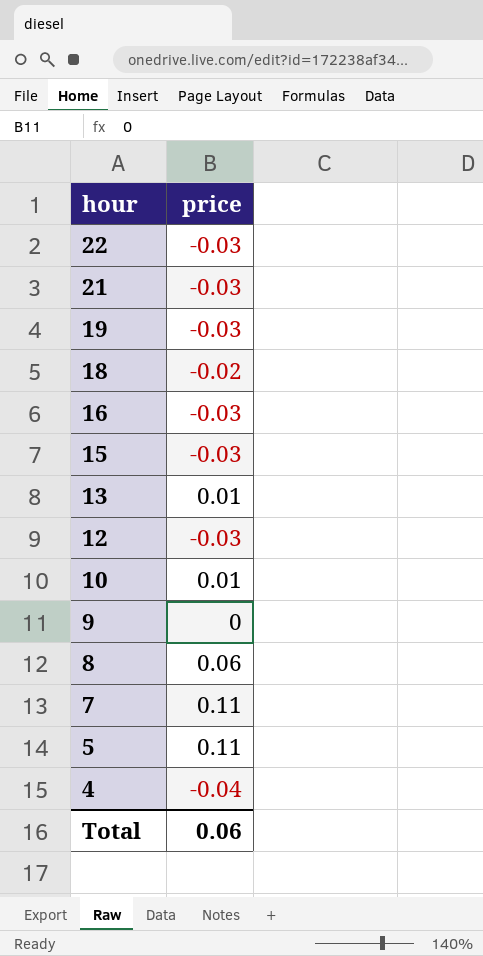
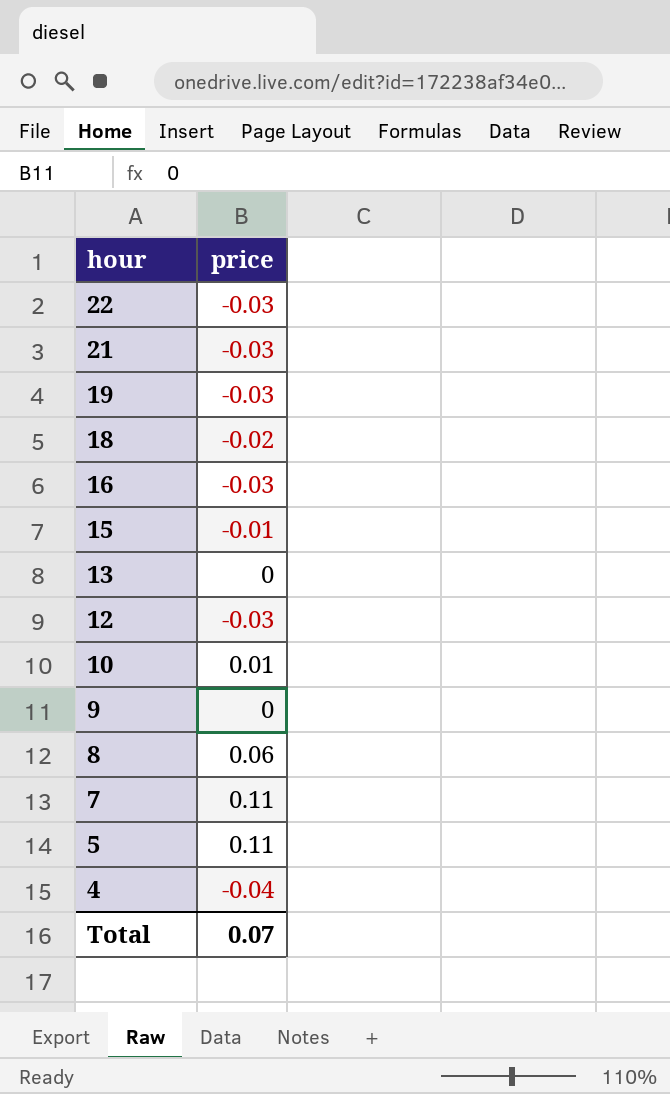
15 | price: -0.03 -> -0.01
13 | price: 0.01 -> 0
Total | price: 0.06 -> 0.07

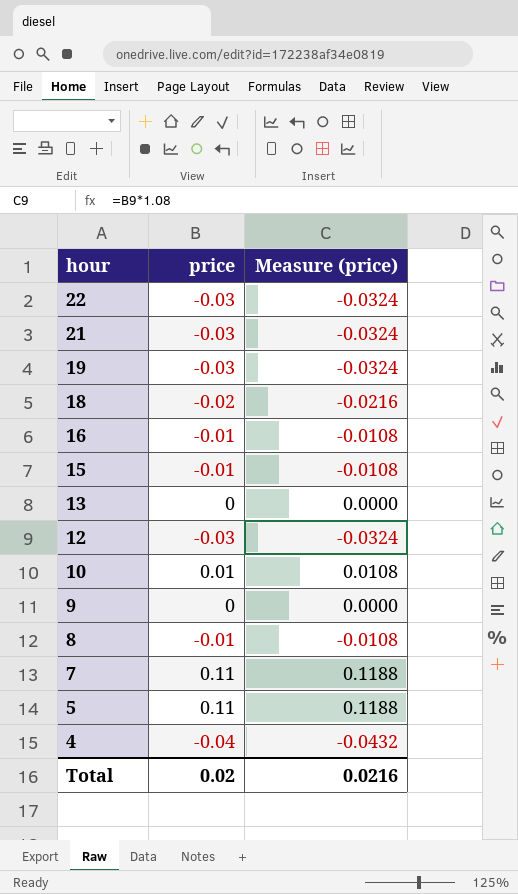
column Measure (price) | formula: none -> [price] * 1.08
16 | price: -0.03 -> -0.01
8 | price: 0.06 -> -0.01
Total | price: 0.07 -> 0.02

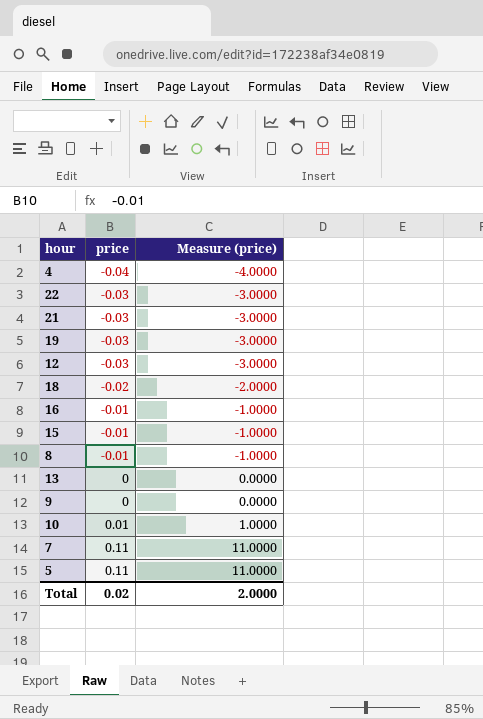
row order: hour descending -> price ascending
column Measure (price) | formula: [price] * 1.08 -> [price] * 100
Total | Measure (price): 0.0216 -> 2.0000

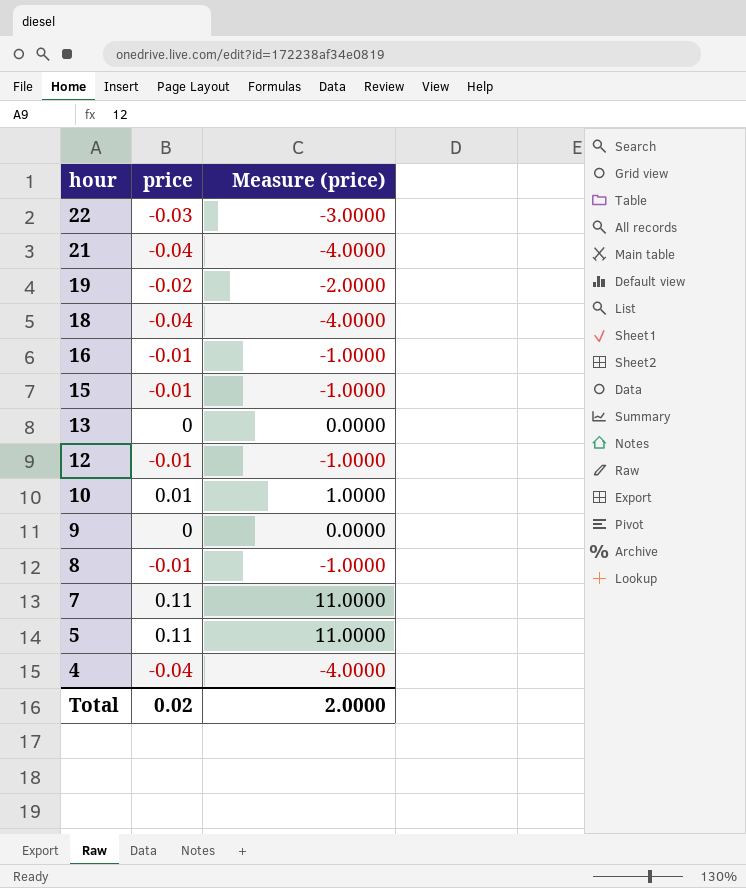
row order: price ascending -> hour descending
21 | price: -0.03 -> -0.04
21 | Measure (price): -3.0000 -> -4.0000
19 | price: -0.03 -> -0.02
19 | Measure (price): -3.0000 -> -2.0000
18 | price: -0.02 -> -0.04
18 | Measure (price): -2.0000 -> -4.0000
12 | price: -0.03 -> -0.01
12 | Measure (price): -3.0000 -> -1.0000

